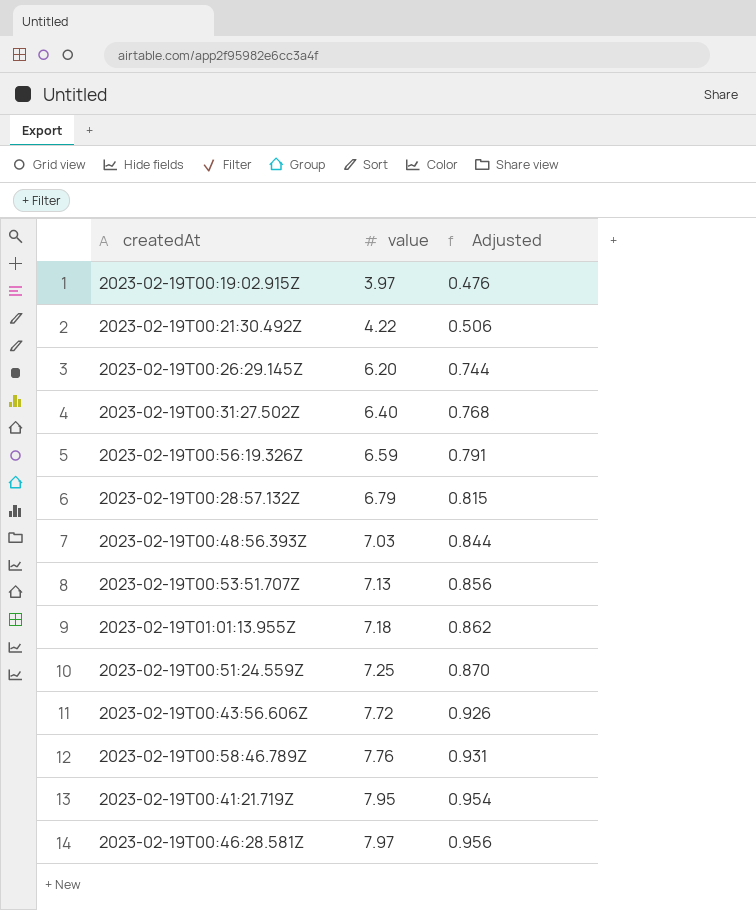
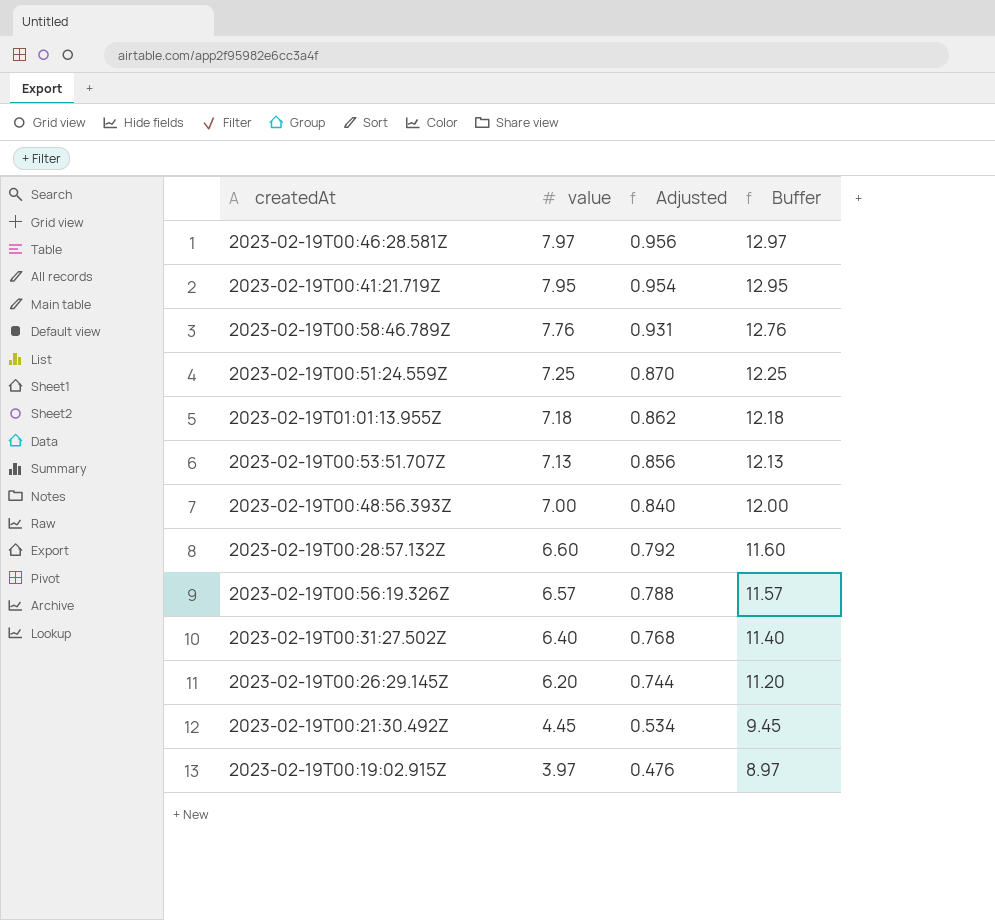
row order: value ascending -> value descending
column Buffer | formula: none -> [value] + 5
row 2023-02-19T00:43:56.606Z: 7.72 | 0.926 -> none
2023-02-19T00:48:56.393Z | value: 7.03 -> 7.00
2023-02-19T00:48:56.393Z | Adjusted: 0.844 -> 0.840
2023-02-19T00:28:57.132Z | value: 6.79 -> 6.60
2023-02-19T00:28:57.132Z | Adjusted: 0.815 -> 0.792
2023-02-19T00:56:19.326Z | value: 6.59 -> 6.57
2023-02-19T00:56:19.326Z | Adjusted: 0.791 -> 0.788
2023-02-19T00:21:30.492Z | value: 4.22 -> 4.45
2023-02-19T00:21:30.492Z | Adjusted: 0.506 -> 0.534

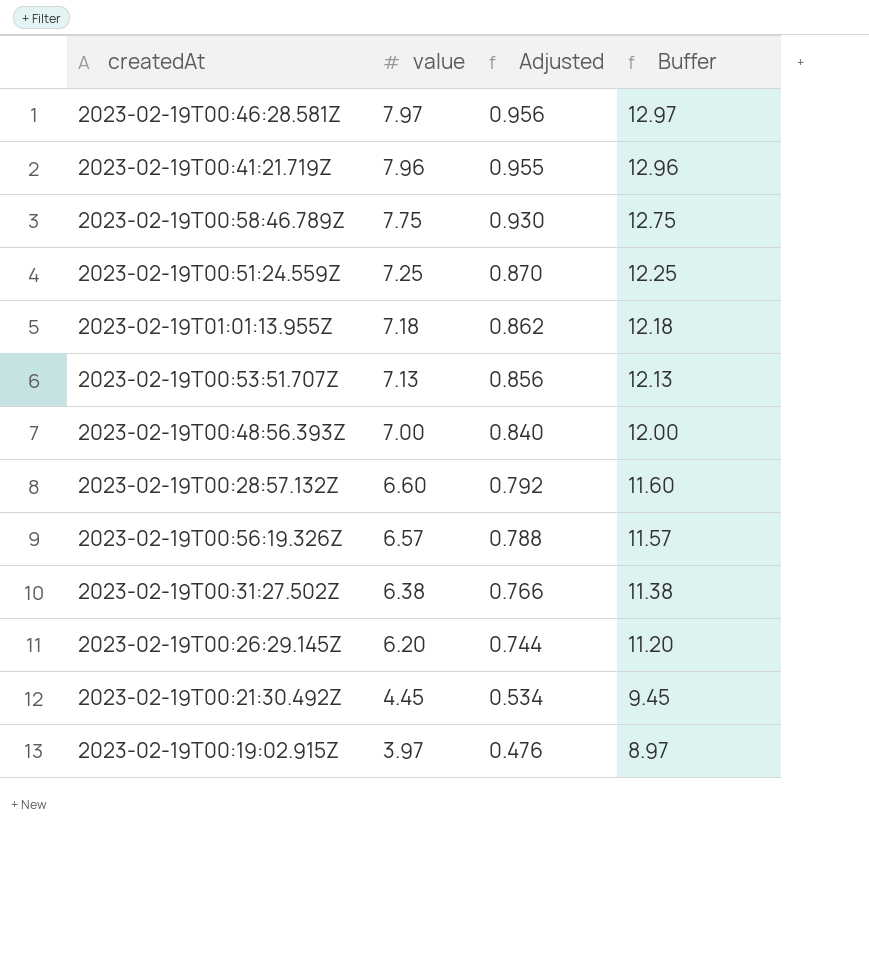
2023-02-19T00:41:21.719Z | value: 7.95 -> 7.96
2023-02-19T00:41:21.719Z | Adjusted: 0.954 -> 0.955
2023-02-19T00:41:21.719Z | Buffer: 12.95 -> 12.96
2023-02-19T00:58:46.789Z | value: 7.76 -> 7.75
2023-02-19T00:58:46.789Z | Adjusted: 0.931 -> 0.930
2023-02-19T00:58:46.789Z | Buffer: 12.76 -> 12.75
2023-02-19T00:31:27.502Z | value: 6.40 -> 6.38
2023-02-19T00:31:27.502Z | Adjusted: 0.768 -> 0.766
2023-02-19T00:31:27.502Z | Buffer: 11.40 -> 11.38

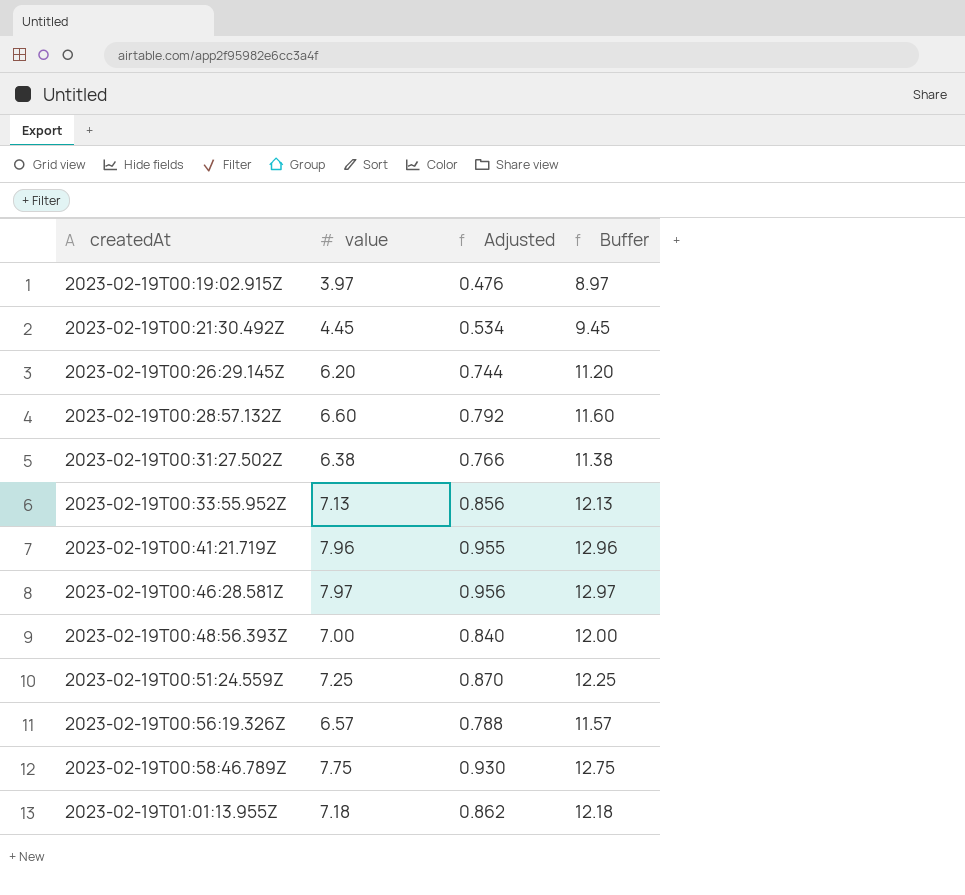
row order: value descending -> createdAt ascending
row 2023-02-19T00:53:51.707Z: 7.13 | 0.856 | 12.13 -> none
row 2023-02-19T00:33:55.952Z: none -> 7.13 | 0.856 | 12.13

